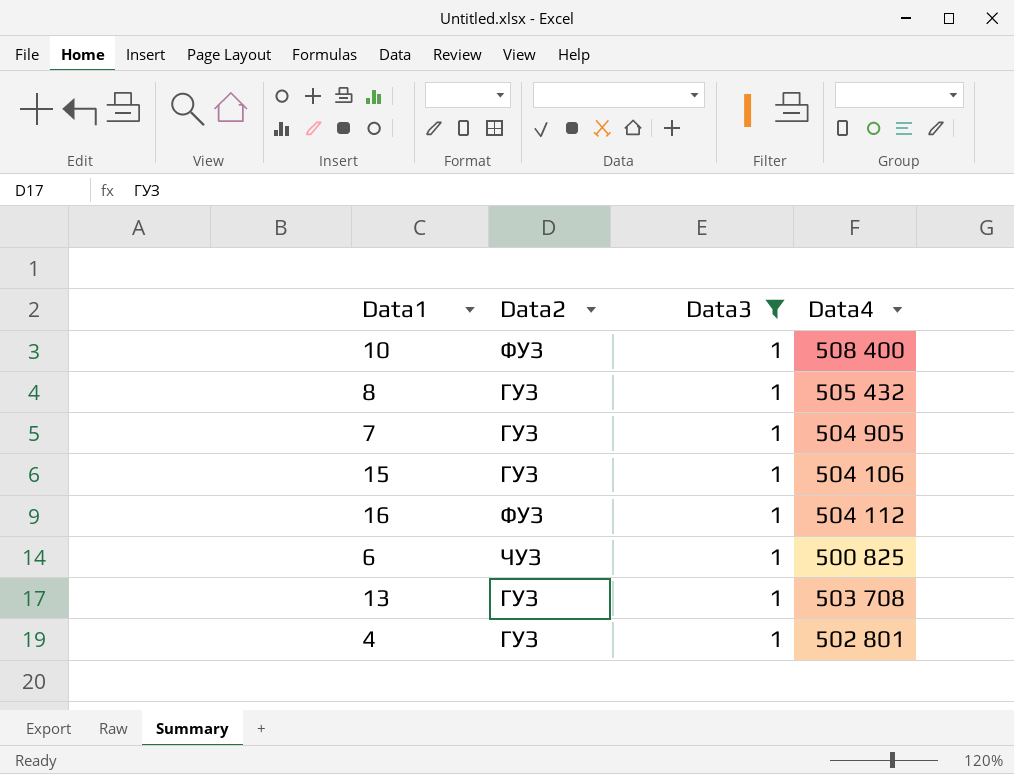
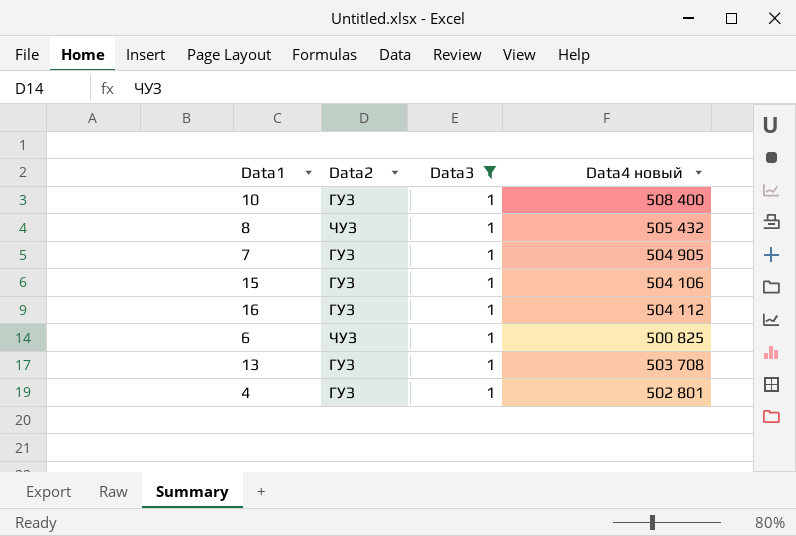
column name: Data4 -> Data4 новый
10 | Data2: ФУЗ -> ГУЗ
8 | Data2: ГУЗ -> ЧУЗ
16 | Data2: ФУЗ -> ГУЗ

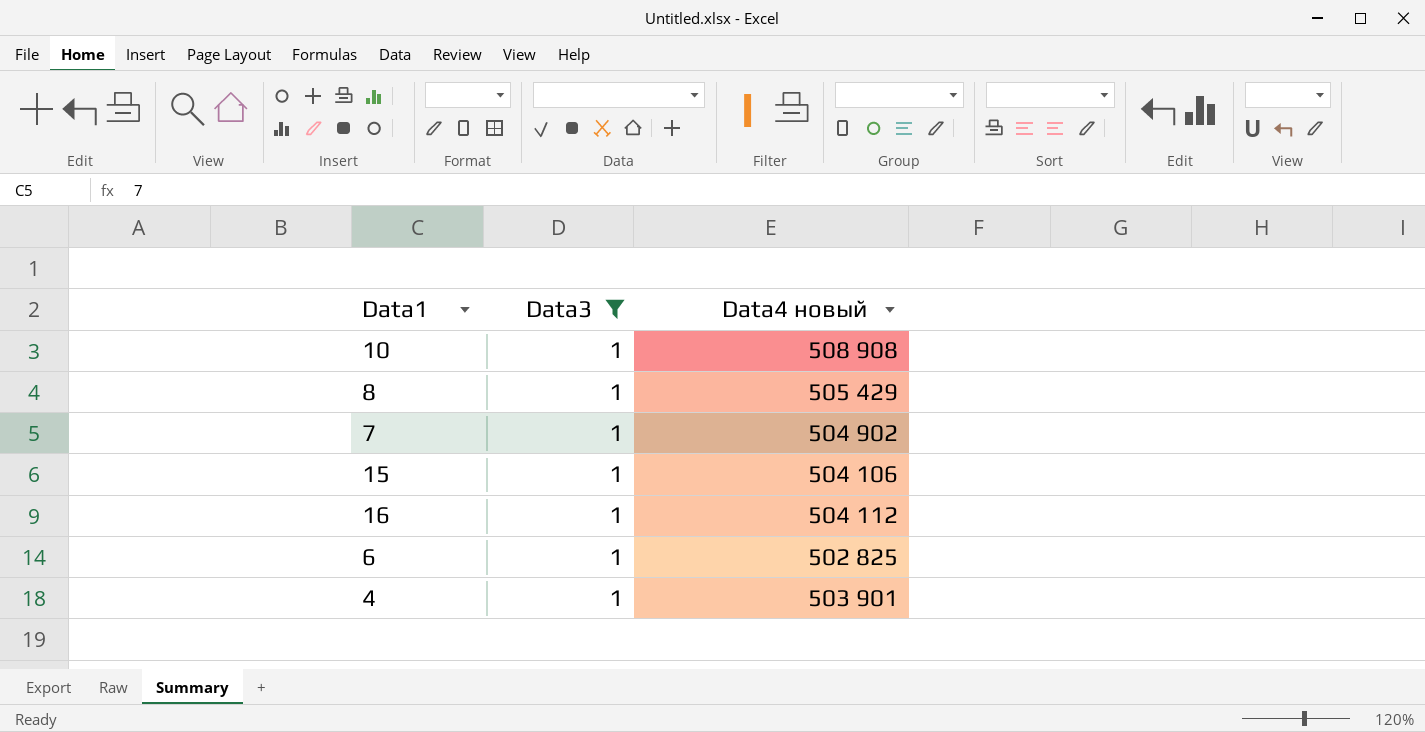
column Data2 | position: 2 -> none
row 13: ГУЗ | 1 | 503 708 -> none
10 | Data4 новый: 508 400 -> 508 908
8 | Data4 новый: 505 432 -> 505 429
7 | Data4 новый: 504 905 -> 504 902
6 | Data4 новый: 500 825 -> 502 825
4 | Data4 новый: 502 801 -> 503 901

